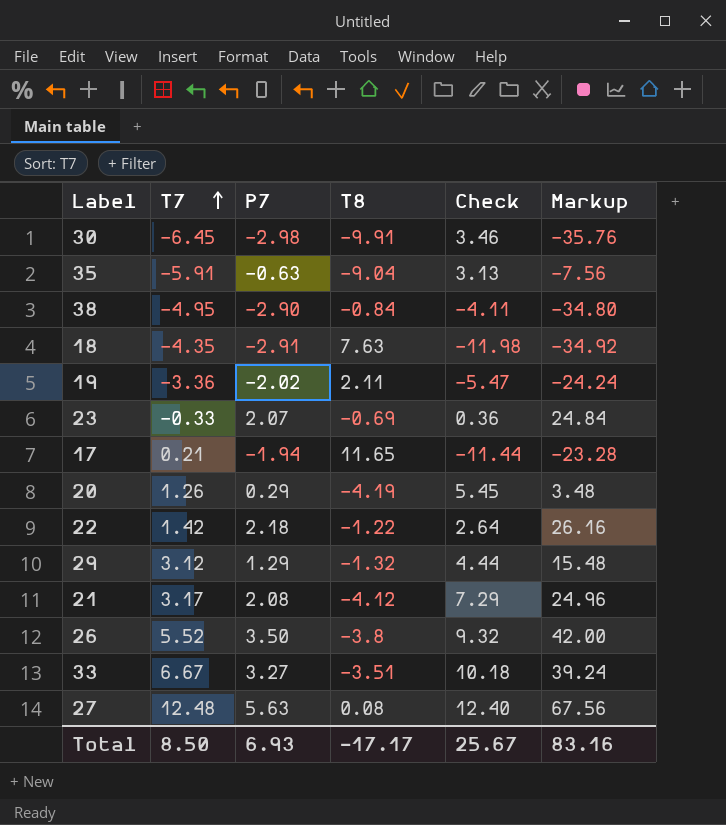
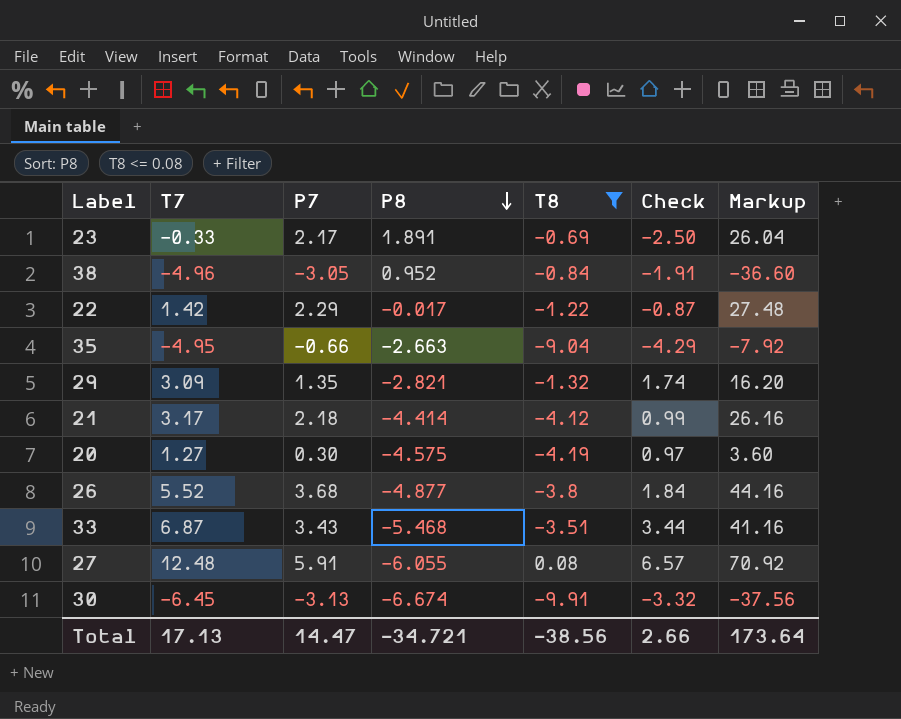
filter: none -> T8 <= 0.08
row order: T7 ascending -> P8 descending
column P8 | position: none -> 4
column Check | formula: [T7] - [T8] -> [T7] - [P7]
23 | P7: 2.07 -> 2.17
23 | Markup: 24.84 -> 26.04
38 | T7: -4.95 -> -4.96
38 | P7: -2.90 -> -3.05
38 | Markup: -34.80 -> -36.60
22 | P7: 2.18 -> 2.29
22 | Markup: 26.16 -> 27.48
35 | T7: -5.91 -> -4.95
35 | P7: -0.63 -> -0.66
35 | Markup: -7.56 -> -7.92
29 | T7: 3.12 -> 3.09
29 | P7: 1.29 -> 1.35
29 | Markup: 15.48 -> 16.20
21 | P7: 2.08 -> 2.18
21 | Markup: 24.96 -> 26.16
20 | T7: 1.26 -> 1.27
20 | P7: 0.29 -> 0.30
20 | Markup: 3.48 -> 3.60
26 | P7: 3.50 -> 3.68
26 | Markup: 42.00 -> 44.16
33 | T7: 6.67 -> 6.87
33 | P7: 3.27 -> 3.43
33 | Markup: 39.24 -> 41.16
27 | P7: 5.63 -> 5.91
27 | Markup: 67.56 -> 70.92
30 | P7: -2.98 -> -3.13
30 | Markup: -35.76 -> -37.56
Total | T7: 8.50 -> 17.13
Total | P7: 6.93 -> 14.47
Total | T8: -17.17 -> -38.56
Total | Check: 25.67 -> 2.66
Total | Markup: 83.16 -> 173.64

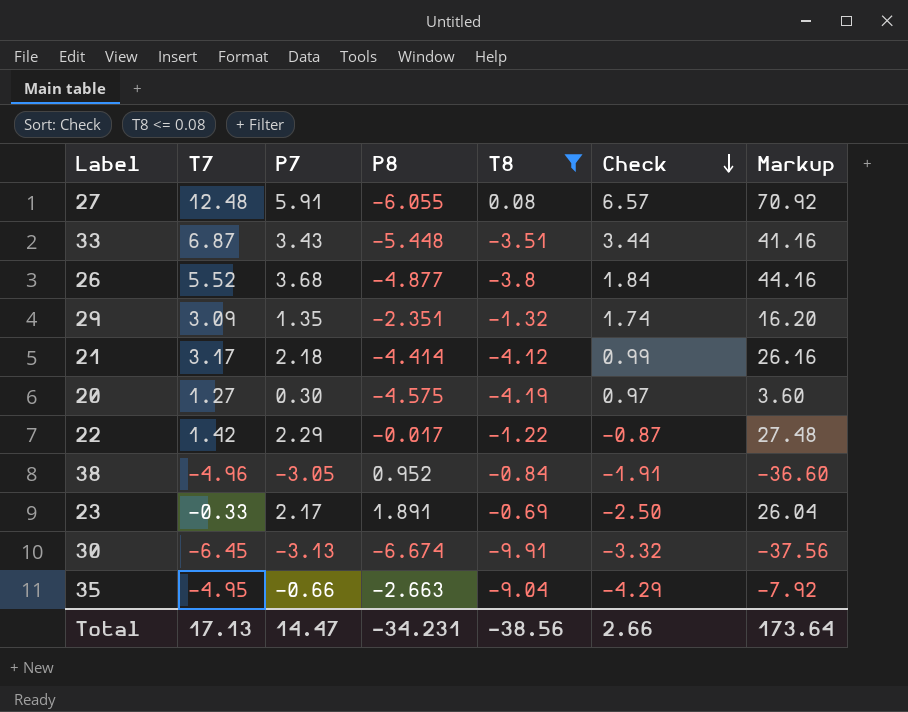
row order: P8 descending -> Check descending
33 | P8: -5.468 -> -5.448
29 | P8: -2.821 -> -2.351
Total | P8: -34.721 -> -34.231

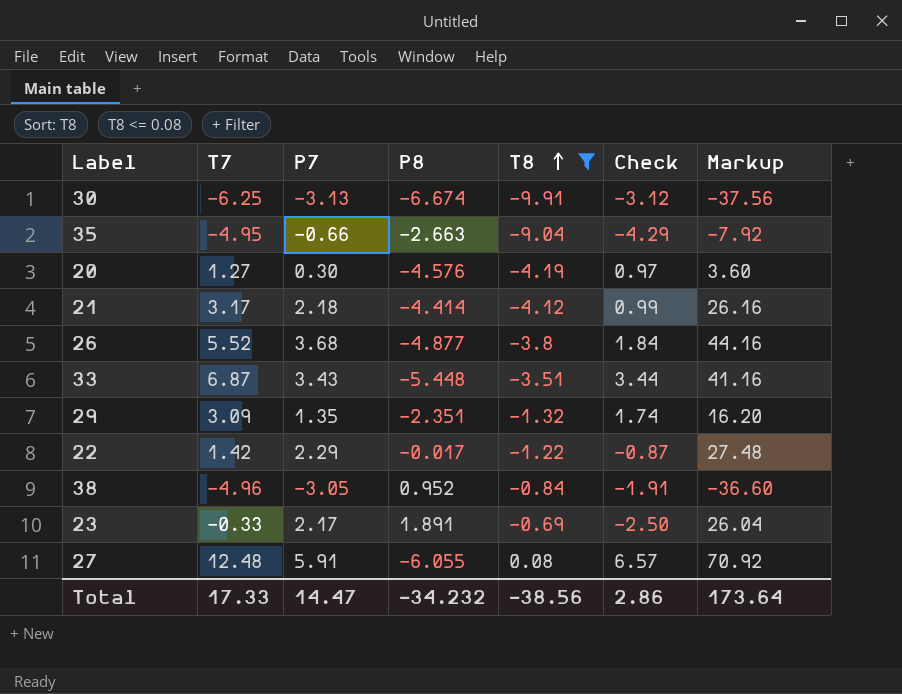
row order: Check descending -> T8 ascending
30 | T7: -6.45 -> -6.25
30 | Check: -3.32 -> -3.12
20 | P8: -4.575 -> -4.576
Total | T7: 17.13 -> 17.33
Total | P8: -34.231 -> -34.232
Total | Check: 2.66 -> 2.86

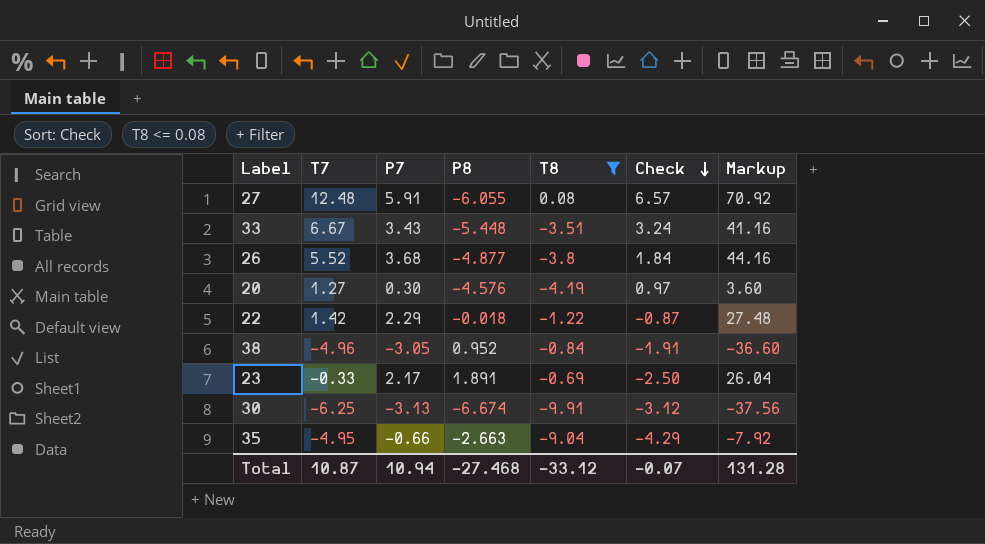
row order: T8 ascending -> Check descending
row 21: 3.17 | 2.18 | -4.414 | -4.12 | 0.99 | 26.16 -> none
row 29: 3.09 | 1.35 | -2.351 | -1.32 | 1.74 | 16.20 -> none
33 | T7: 6.87 -> 6.67
33 | Check: 3.44 -> 3.24
22 | P8: -0.017 -> -0.018
Total | T7: 17.33 -> 10.87
Total | P7: 14.47 -> 10.94
Total | P8: -34.232 -> -27.468
Total | T8: -38.56 -> -33.12
Total | Check: 2.86 -> -0.07
Total | Markup: 173.64 -> 131.28

